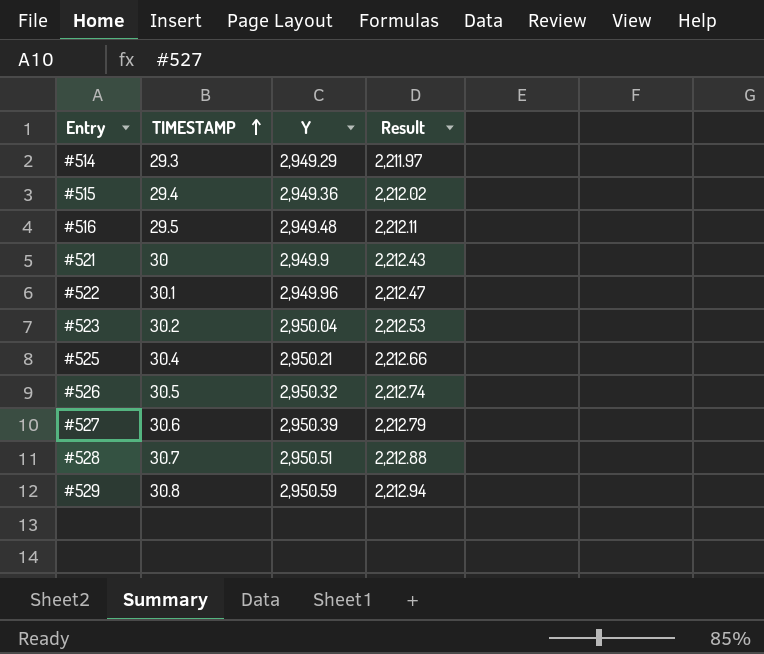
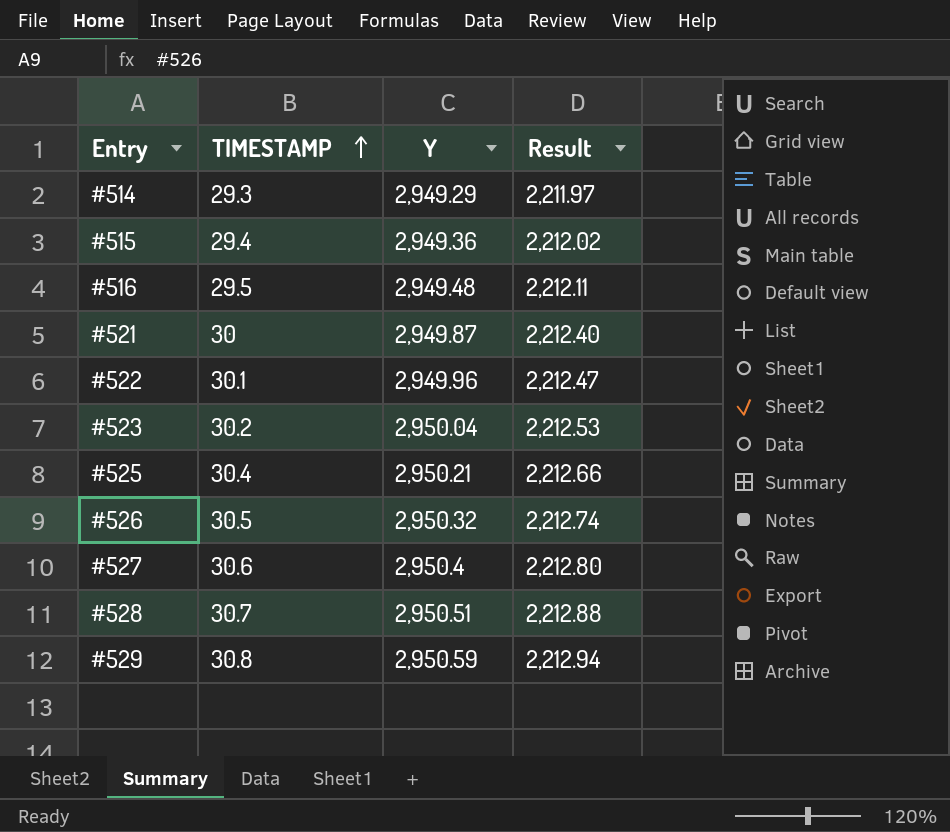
#521 | Y: 2,949.9 -> 2,949.87
#521 | Result: 2,212.43 -> 2,212.40
#527 | Y: 2,950.39 -> 2,950.4
#527 | Result: 2,212.79 -> 2,212.80

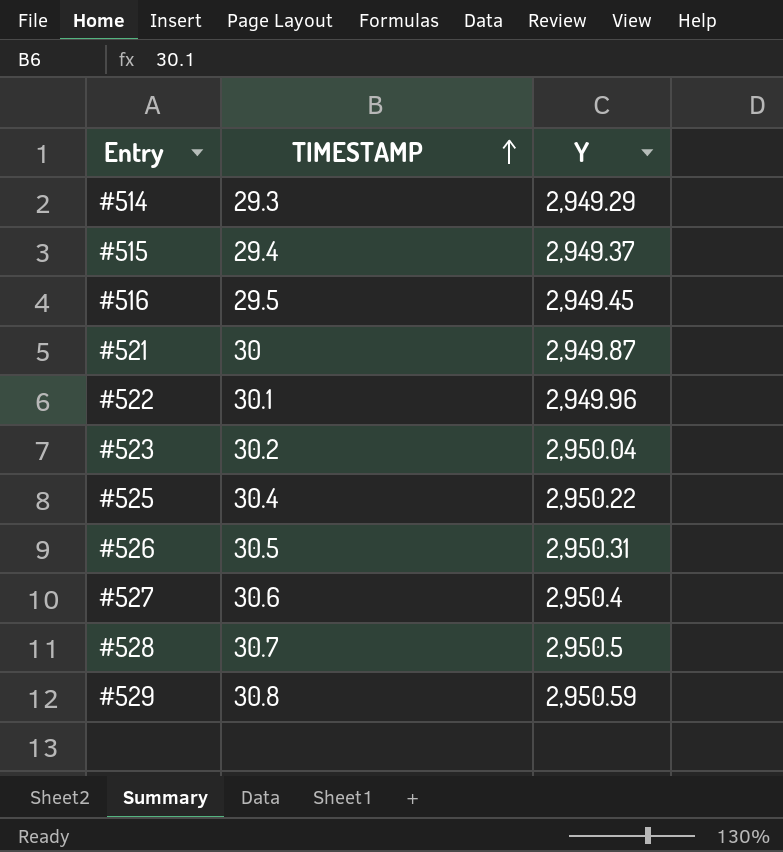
column Result | formula: [Y] * 0.75 -> none
#515 | Y: 2,949.36 -> 2,949.37
#516 | Y: 2,949.48 -> 2,949.45
#525 | Y: 2,950.21 -> 2,950.22
#526 | Y: 2,950.32 -> 2,950.31
#528 | Y: 2,950.51 -> 2,950.5

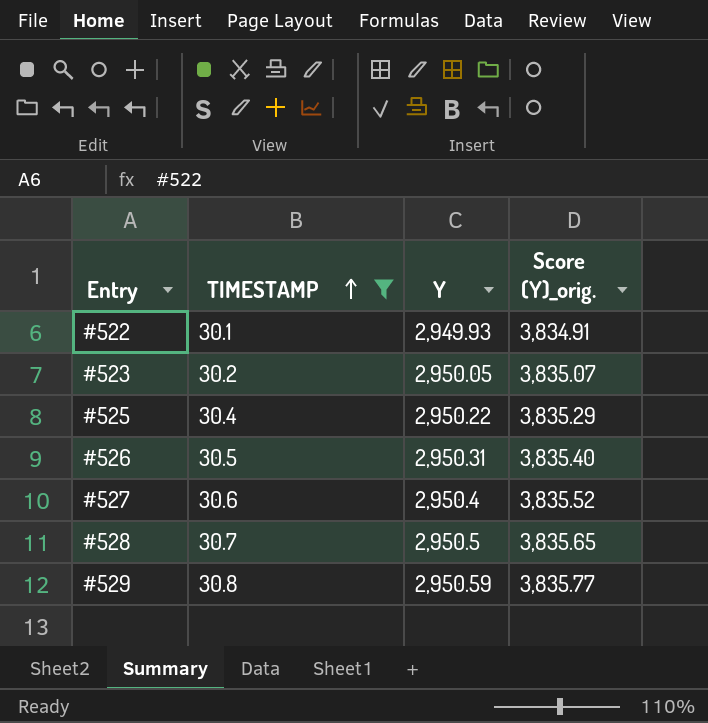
filter: none -> TIMESTAMP >= 30.1
column Score (Y)_orig. | formula: none -> [Y] * 1.3
#522 | Y: 2,949.96 -> 2,949.93
#523 | Y: 2,950.04 -> 2,950.05

